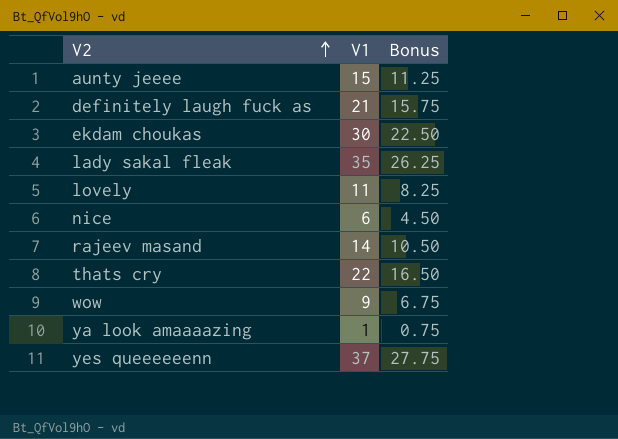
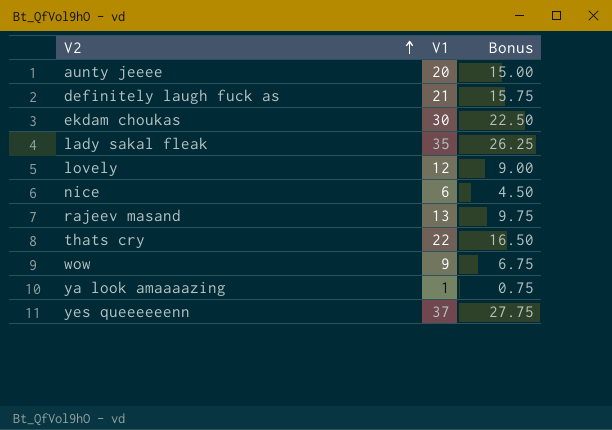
aunty jeeee | V1: 15 -> 20
aunty jeeee | Bonus: 11.25 -> 15.00
lovely | V1: 11 -> 12
lovely | Bonus: 8.25 -> 9.00
rajeev masand | V1: 14 -> 13
rajeev masand | Bonus: 10.50 -> 9.75

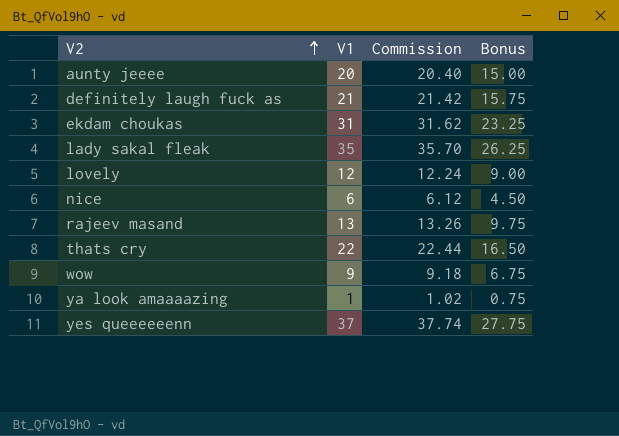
column Commission | formula: none -> [V1] * 1.02
ekdam choukas | V1: 30 -> 31
ekdam choukas | Bonus: 22.50 -> 23.25

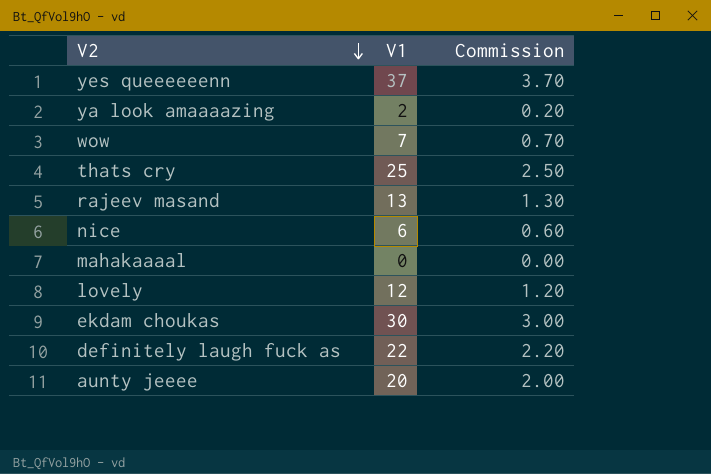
row order: V2 ascending -> V2 descending
column Bonus | formula: [V1] * 0.75 -> none
column Commission | formula: [V1] * 1.02 -> [V1] * 0.1
row lady sakal fleak: 35 | 35.70 | 26.25 -> none
ya look amaaaazing | V1: 1 -> 2
wow | V1: 9 -> 7
thats cry | V1: 22 -> 25
row mahakaaaal: none -> 0 | 0.00
ekdam choukas | V1: 31 -> 30
definitely laugh fuck as | V1: 21 -> 22

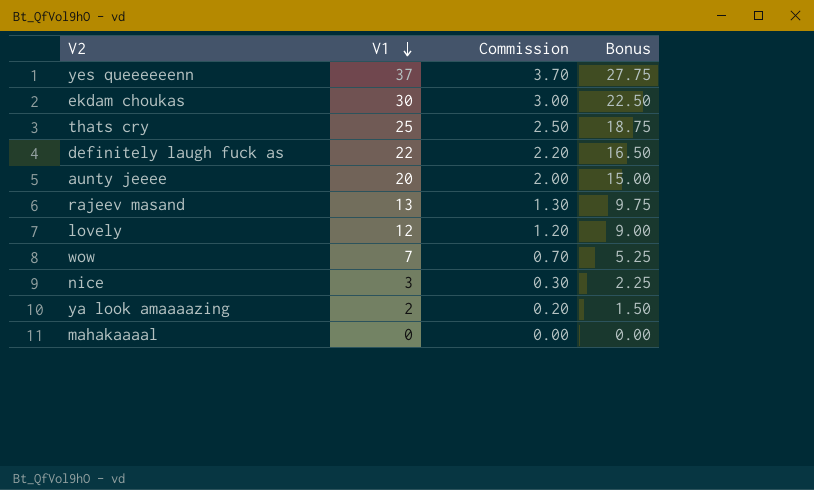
row order: V2 descending -> V1 descending
column Bonus | formula: none -> [V1] * 0.75
nice | V1: 6 -> 3
nice | Commission: 0.60 -> 0.30

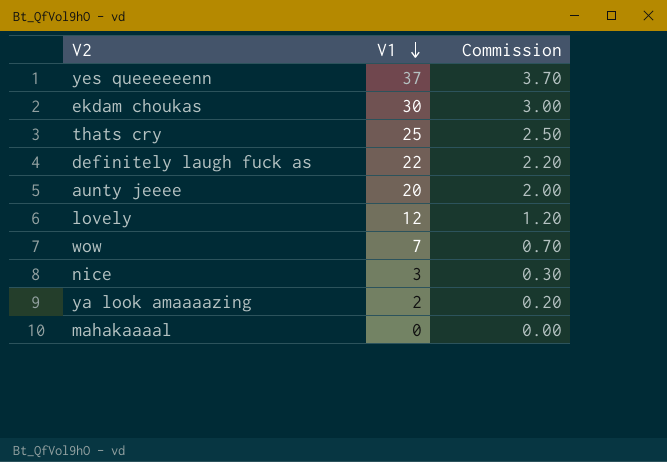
column Bonus | formula: [V1] * 0.75 -> none
row rajeev masand: 13 | 1.30 | 9.75 -> none

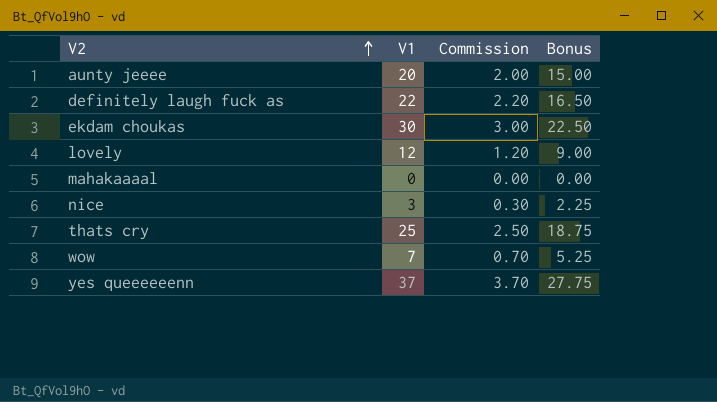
row order: V1 descending -> V2 ascending
column Bonus | formula: none -> [V1] * 0.75
row ya look amaaaazing: 2 | 0.20 -> none

